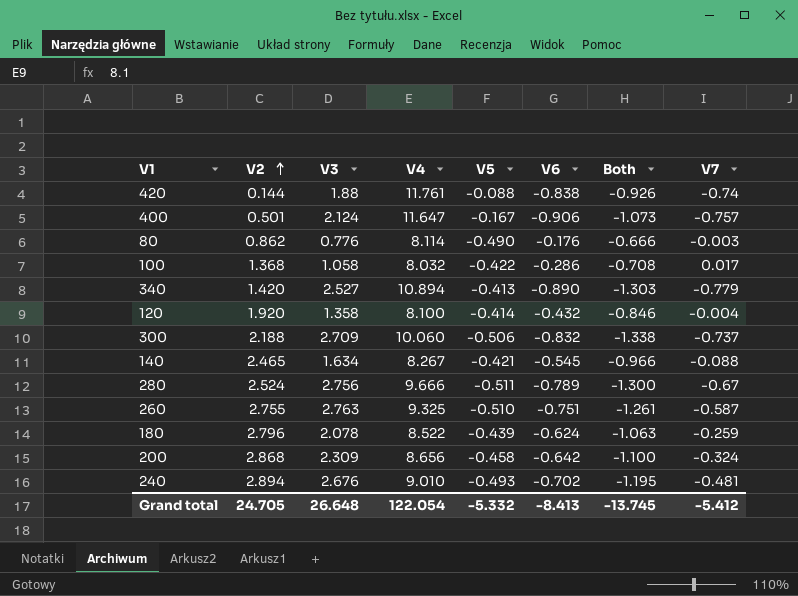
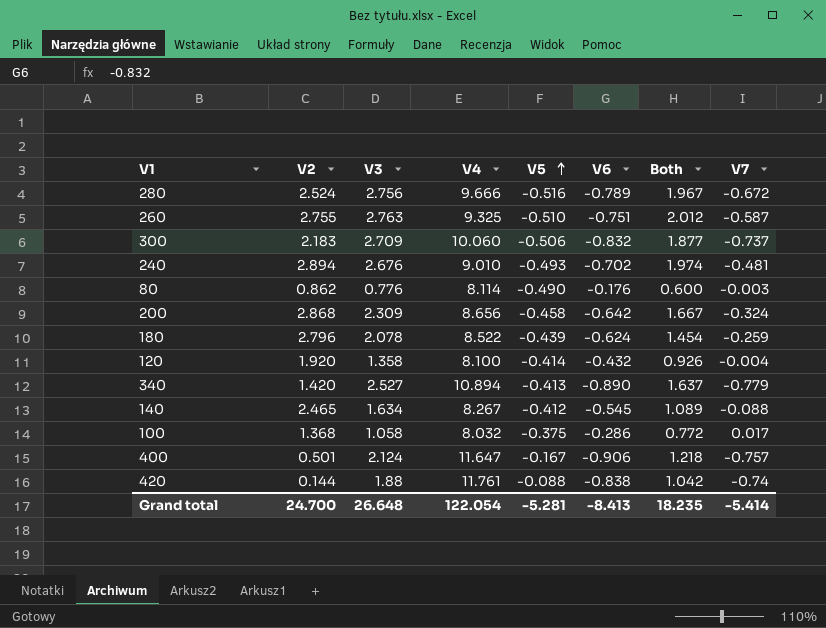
row order: V2 ascending -> V5 ascending
column Both | formula: [V5] + [V6] -> [V3] + [V6]
280 | V5: -0.511 -> -0.516
280 | V7: -0.67 -> -0.672
300 | V2: 2.188 -> 2.183
140 | V5: -0.421 -> -0.412
100 | V5: -0.422 -> -0.375
Grand total | V2: 24.705 -> 24.700
Grand total | V5: -5.332 -> -5.281
Grand total | Both: -13.745 -> 18.235
Grand total | V7: -5.412 -> -5.414

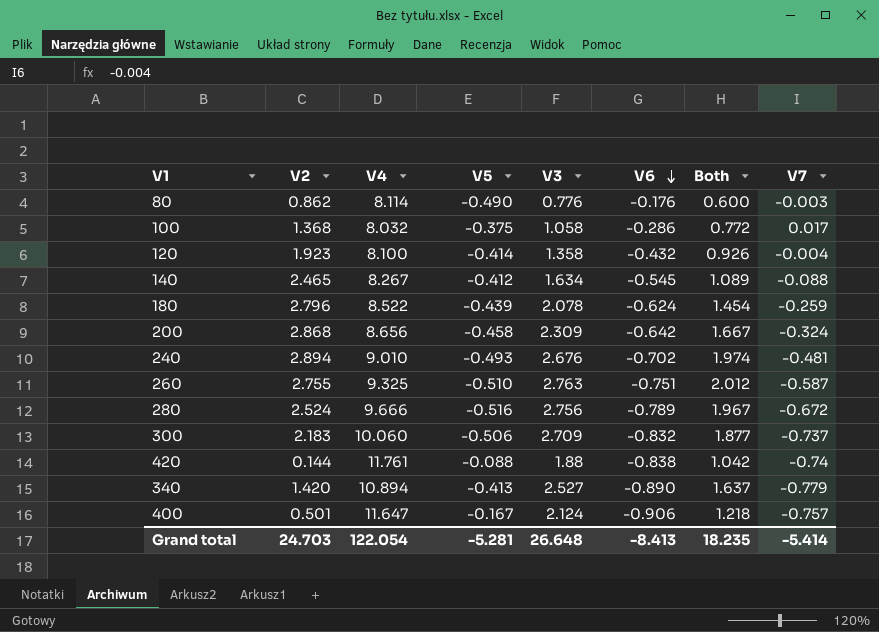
row order: V5 ascending -> V6 descending
column V3 | position: 3 -> 5
120 | V2: 1.920 -> 1.923
Grand total | V2: 24.700 -> 24.703

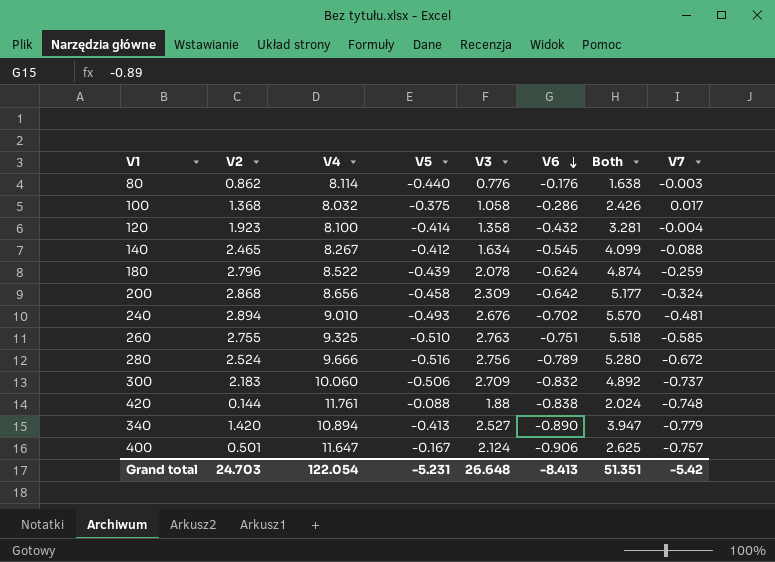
column Both | formula: [V3] + [V6] -> [V2] + [V3]
80 | V5: -0.490 -> -0.440
260 | V7: -0.587 -> -0.585
420 | V7: -0.74 -> -0.748
Grand total | V5: -5.281 -> -5.231
Grand total | Both: 18.235 -> 51.351
Grand total | V7: -5.414 -> -5.42

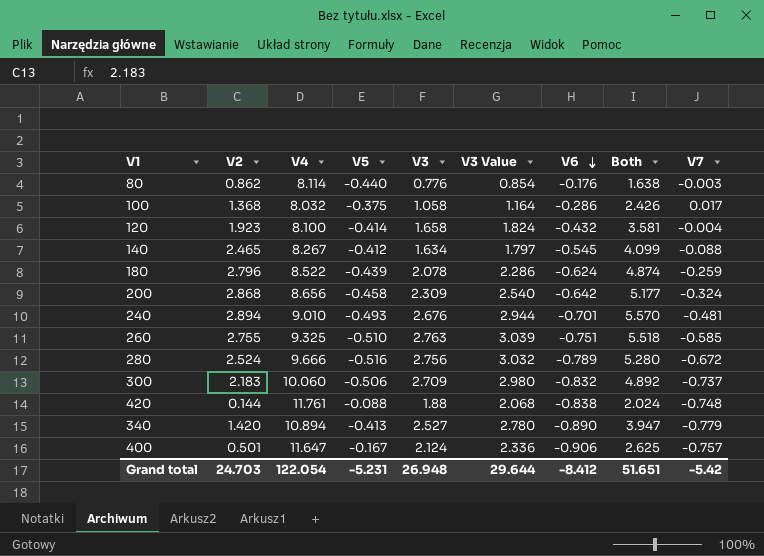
column V3 Value | formula: none -> [V3] * 1.1
120 | V3: 1.358 -> 1.658
120 | Both: 3.281 -> 3.581
240 | V6: -0.702 -> -0.701
Grand total | V3: 26.648 -> 26.948
Grand total | V6: -8.413 -> -8.412
Grand total | Both: 51.351 -> 51.651

